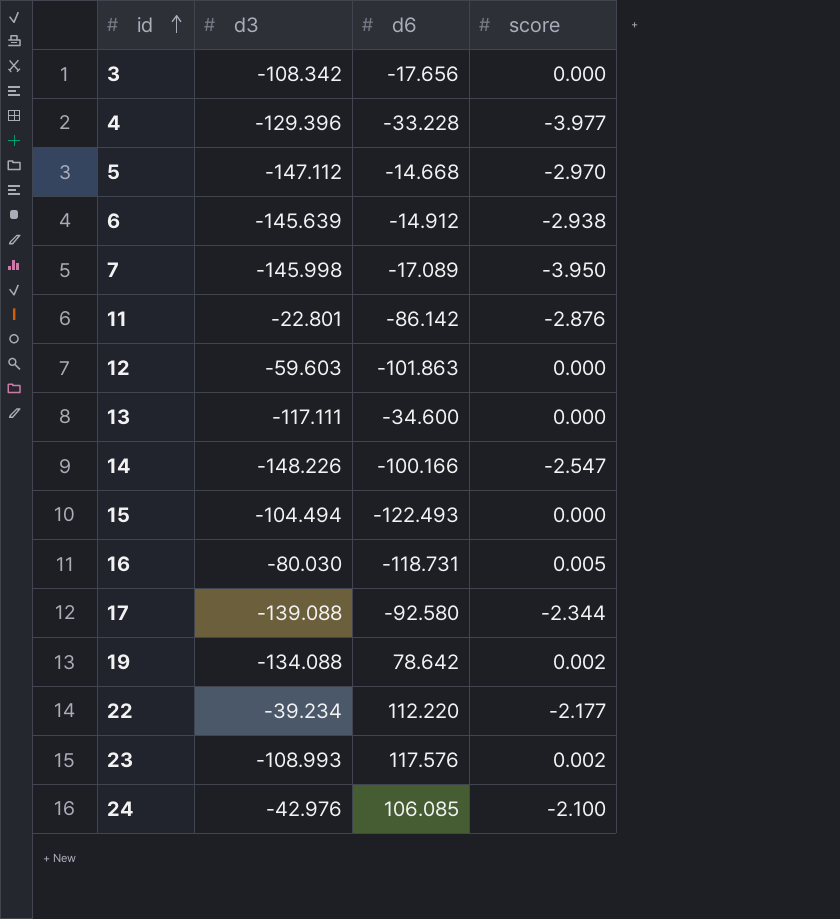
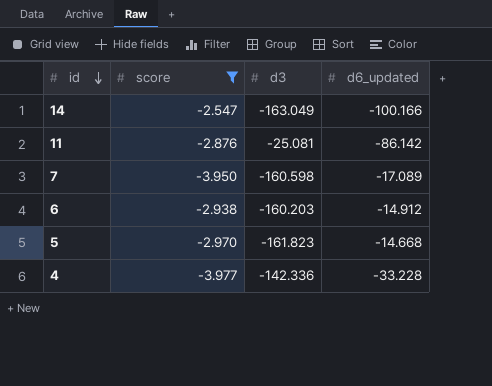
filter: none -> score <= -2.547
row order: id ascending -> id descending
column score | position: 4 -> 2
column name: d6 -> d6_updated
14 | d3: -148.226 -> -163.049
11 | d3: -22.801 -> -25.081
7 | d3: -145.998 -> -160.598
6 | d3: -145.639 -> -160.203
5 | d3: -147.112 -> -161.823
4 | d3: -129.396 -> -142.336

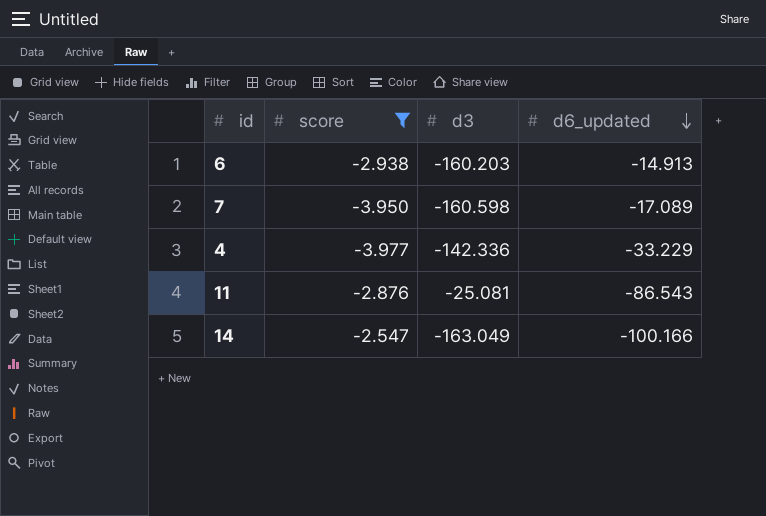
row order: id descending -> d6_updated descending
row 5: -2.970 | -161.823 | -14.668 -> none
6 | d6_updated: -14.912 -> -14.913
4 | d6_updated: -33.228 -> -33.229
11 | d6_updated: -86.142 -> -86.543

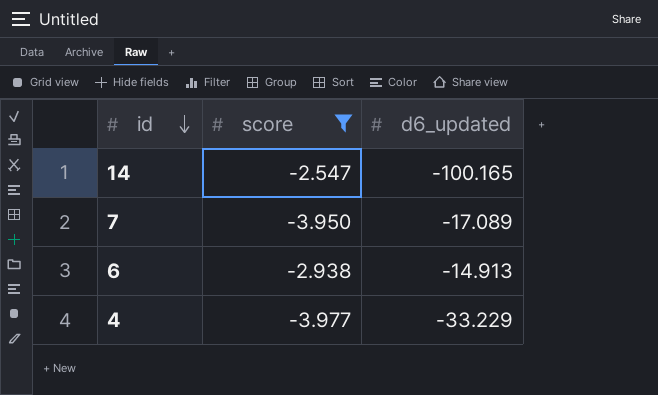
row order: d6_updated descending -> id descending
column d3 | position: 3 -> none
row 11: -2.876 | -25.081 | -86.543 -> none
14 | d6_updated: -100.166 -> -100.165

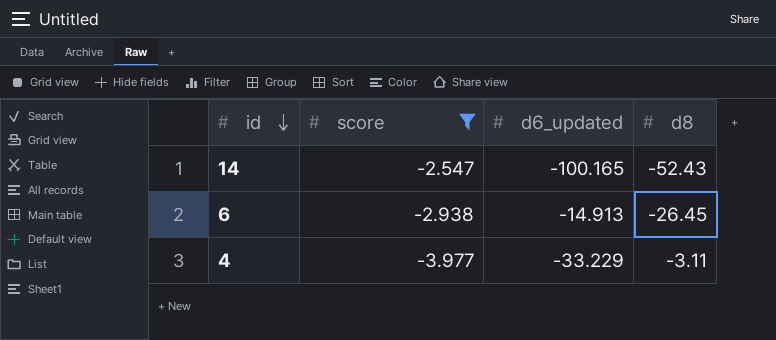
column d8 | position: none -> 4
row 7: -3.950 | -17.089 -> none

